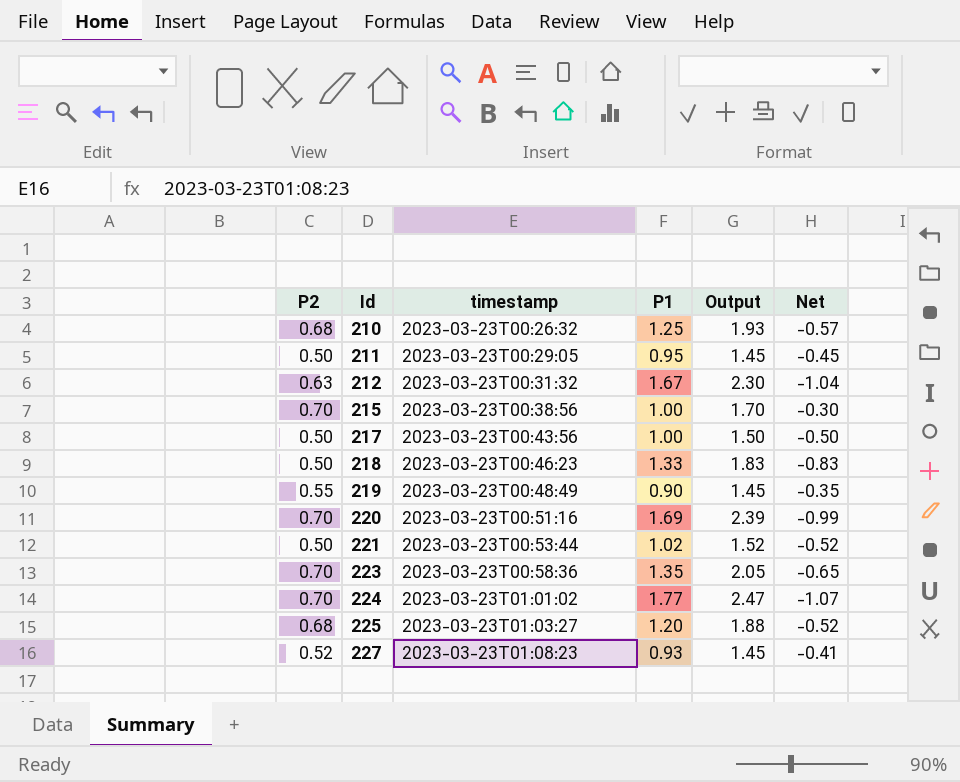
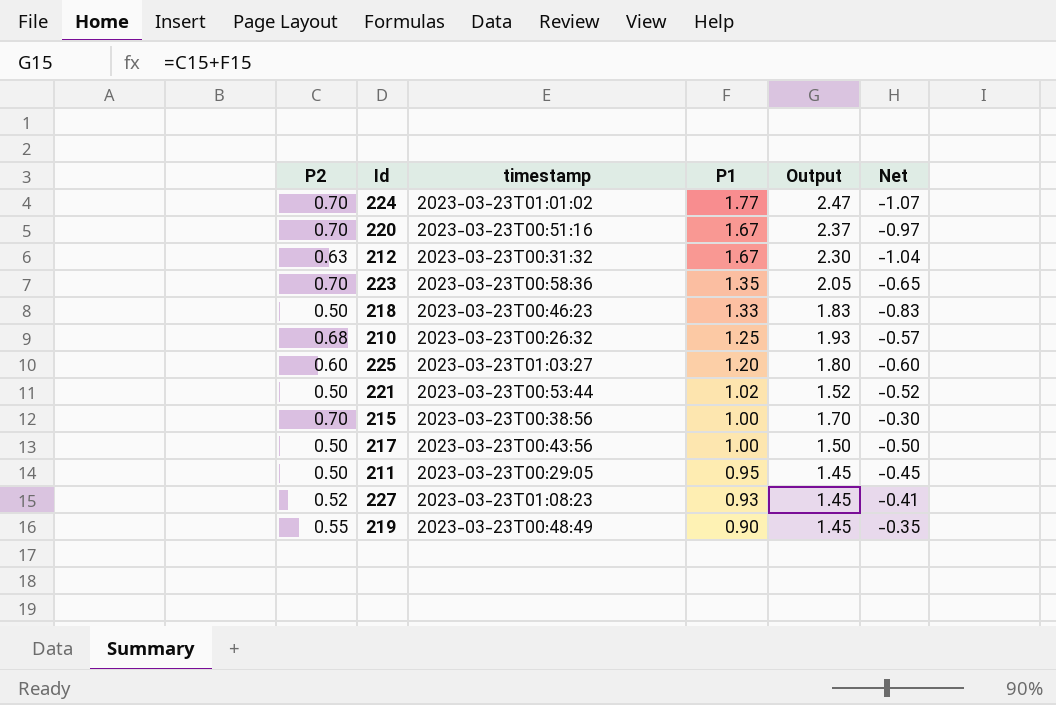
row order: Id ascending -> P1 descending
220 | P1: 1.69 -> 1.67
220 | Output: 2.39 -> 2.37
220 | Net: -0.99 -> -0.97
225 | P2: 0.68 -> 0.60
225 | Output: 1.88 -> 1.80
225 | Net: -0.52 -> -0.60

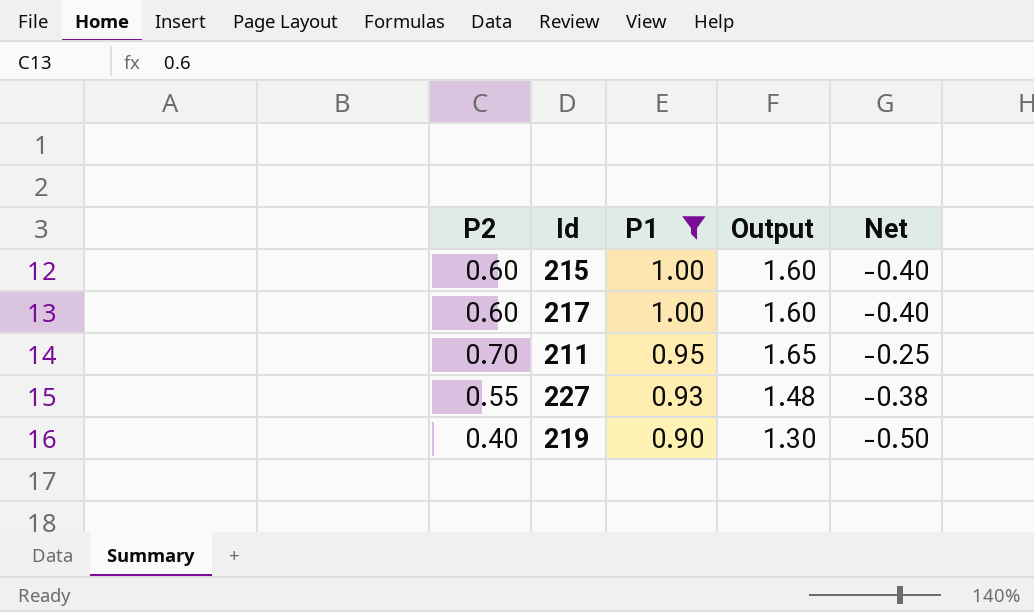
filter: none -> P1 <= 1.00
column timestamp | position: 3 -> none
215 | P2: 0.70 -> 0.60
215 | Output: 1.70 -> 1.60
215 | Net: -0.30 -> -0.40
217 | P2: 0.50 -> 0.60
217 | Output: 1.50 -> 1.60
217 | Net: -0.50 -> -0.40
211 | P2: 0.50 -> 0.70
211 | Output: 1.45 -> 1.65
211 | Net: -0.45 -> -0.25
227 | P2: 0.52 -> 0.55
227 | Output: 1.45 -> 1.48
227 | Net: -0.41 -> -0.38
219 | P2: 0.55 -> 0.40
219 | Output: 1.45 -> 1.30
219 | Net: -0.35 -> -0.50

